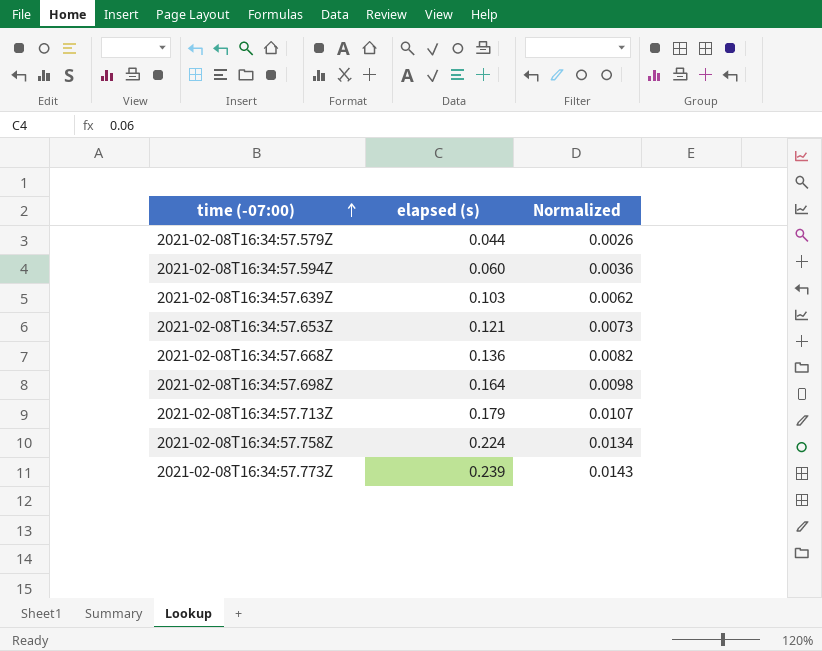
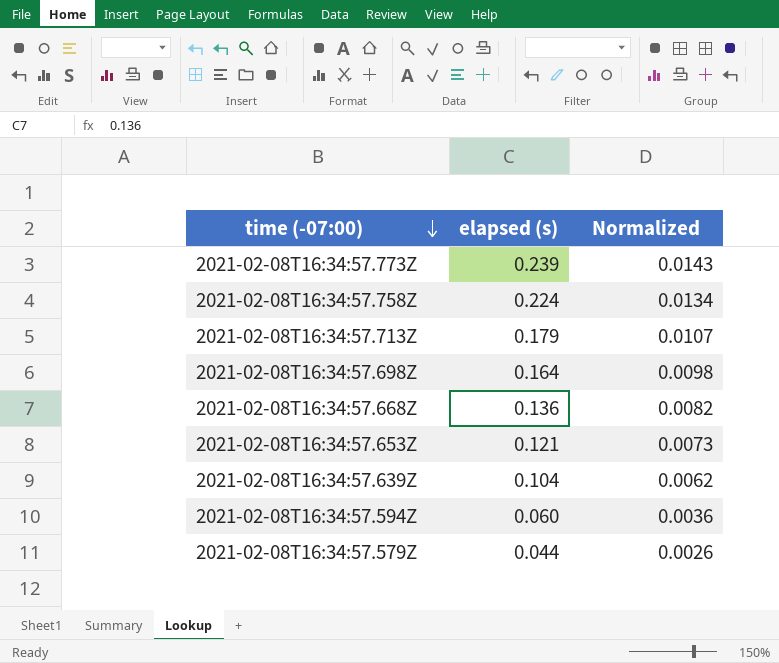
row order: time (-07:00) ascending -> time (-07:00) descending
2021-02-08T16:34:57.639Z | elapsed (s): 0.103 -> 0.104

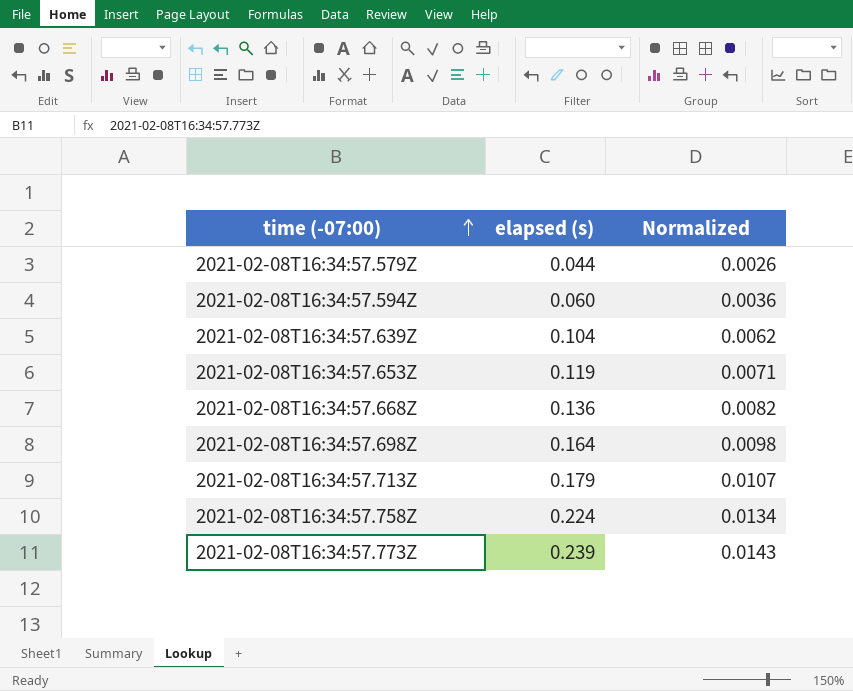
row order: time (-07:00) descending -> time (-07:00) ascending
2021-02-08T16:34:57.653Z | elapsed (s): 0.121 -> 0.119
2021-02-08T16:34:57.653Z | Normalized: 0.0073 -> 0.0071

